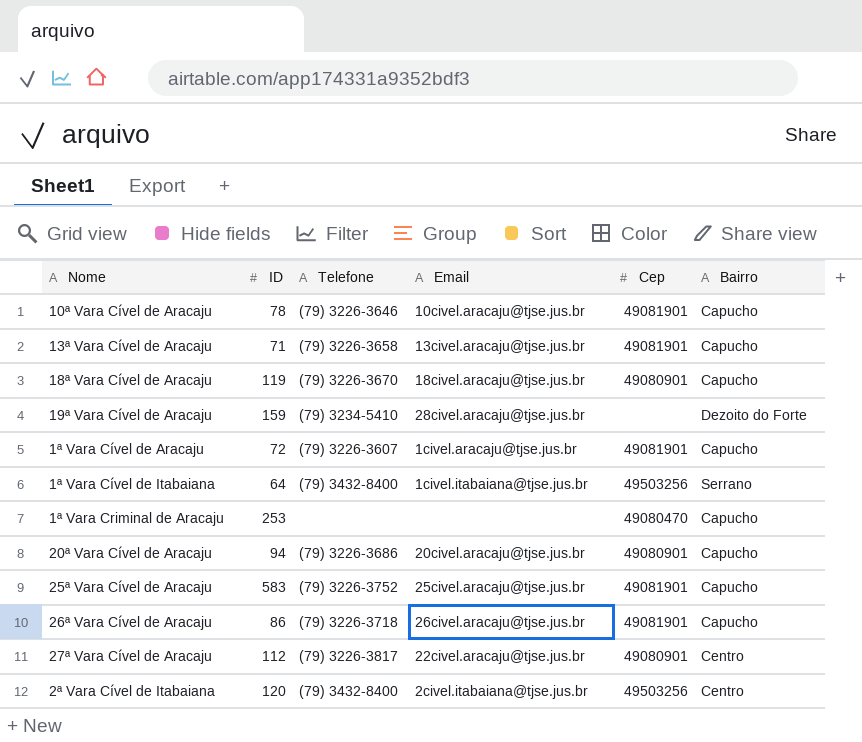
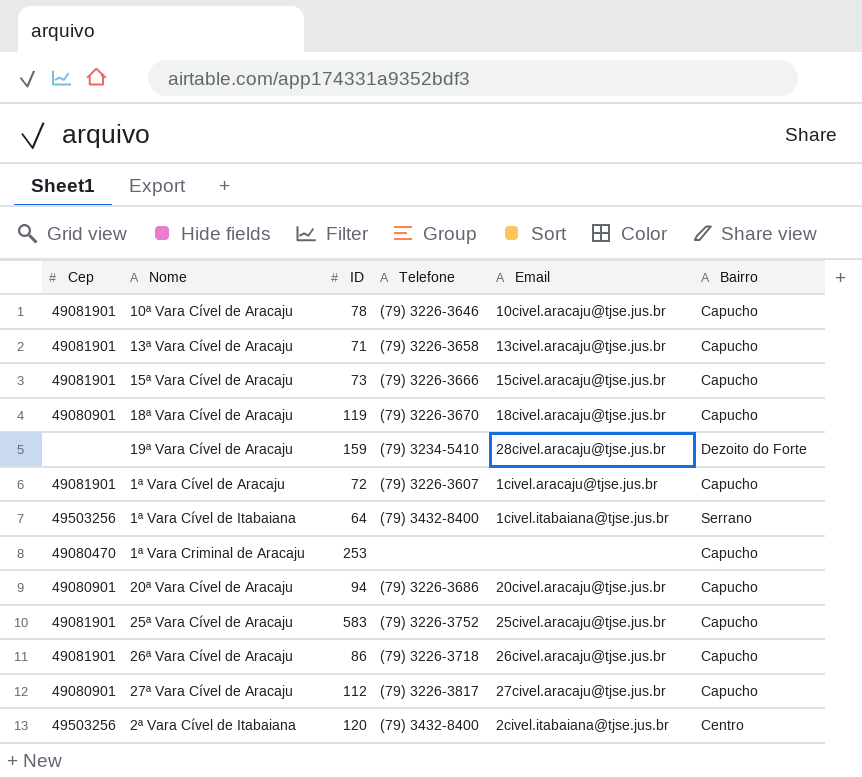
column Cep | position: 5 -> 1
row 15ª Vara Cível de Aracaju: none -> 49081901 | 73 | (79) 3226-3666 | 15civel.aracaju@tjse.jus.br | Capucho
27ª Vara Cível de Aracaju | Email: 22civel.aracaju@tjse.jus.br -> 27civel.aracaju@tjse.jus.br
27ª Vara Cível de Aracaju | Bairro: Centro -> Capucho

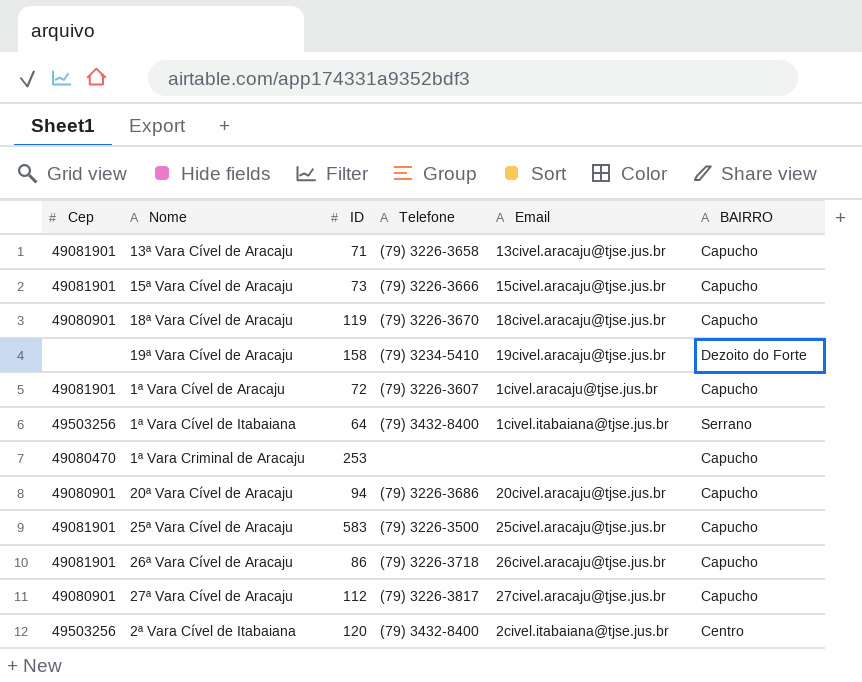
column name: Bairro -> BAIRRO
row 10ª Vara Cível de Aracaju: 49081901 | 78 | (79) 3226-3646 | 10civel.aracaju@tjse.jus.br | Capucho -> none
19ª Vara Cível de Aracaju | ID: 159 -> 158
19ª Vara Cível de Aracaju | Email: 28civel.aracaju@tjse.jus.br -> 19civel.aracaju@tjse.jus.br
25ª Vara Cível de Aracaju | Telefone: (79) 3226-3752 -> (79) 3226-3500

